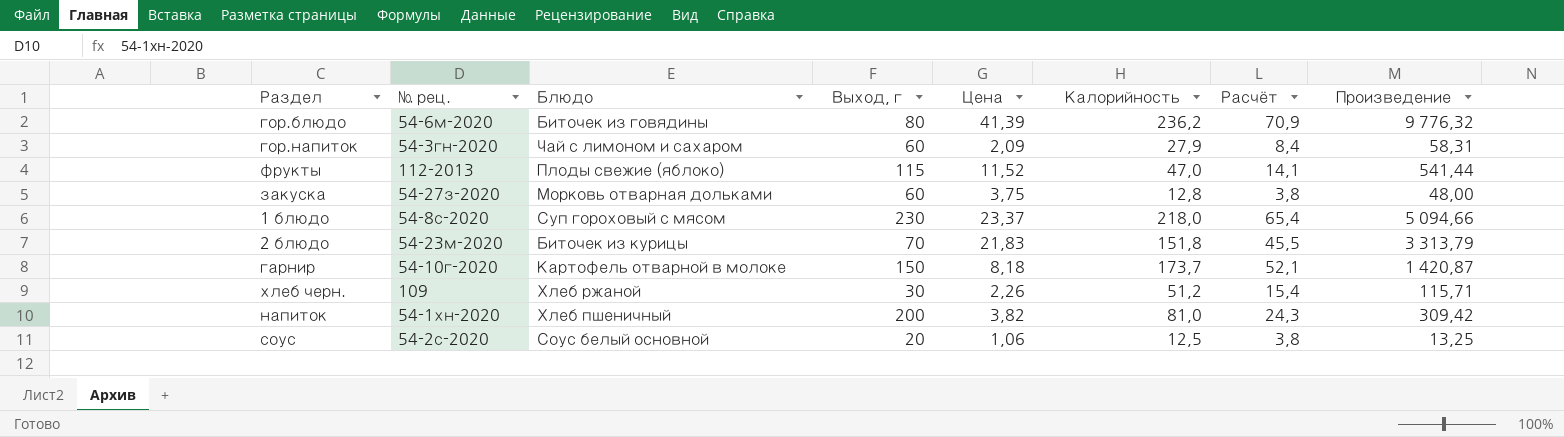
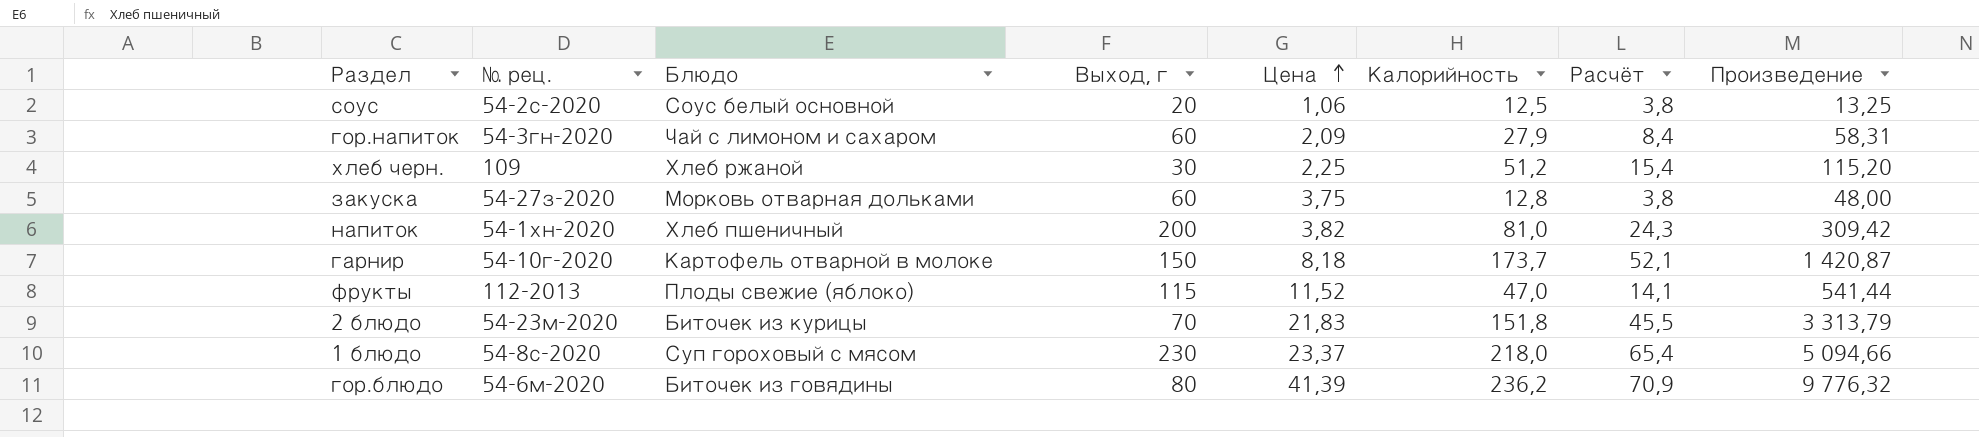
row order: none -> Цена ascending
хлеб черн. | Цена: 2,26 -> 2,25
хлеб черн. | Произведение: 115,71 -> 115,20

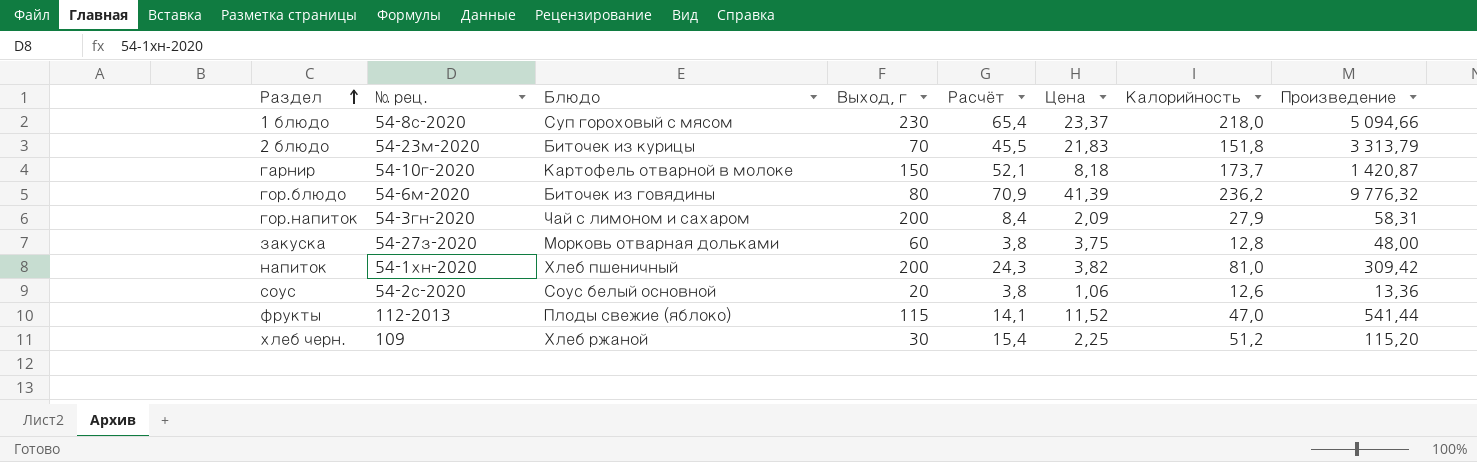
row order: Цена ascending -> Раздел ascending
column Расчёт | position: 7 -> 5
гор.напиток | Выход, г: 60 -> 200
соус | Калорийность: 12,5 -> 12,6
соус | Произведение: 13,25 -> 13,36

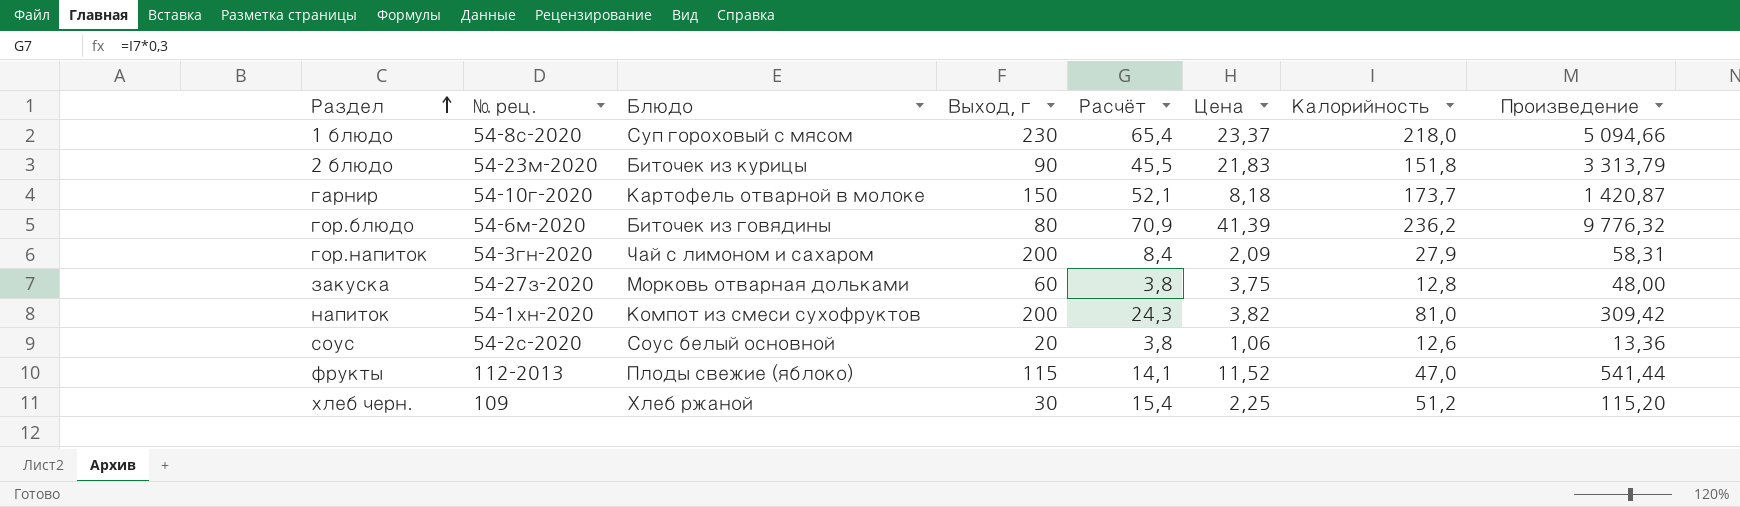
2 блюдо | Выход, г: 70 -> 90
напиток | Блюдо: Хлеб пшеничный -> Компот из смеси сухофруктов

